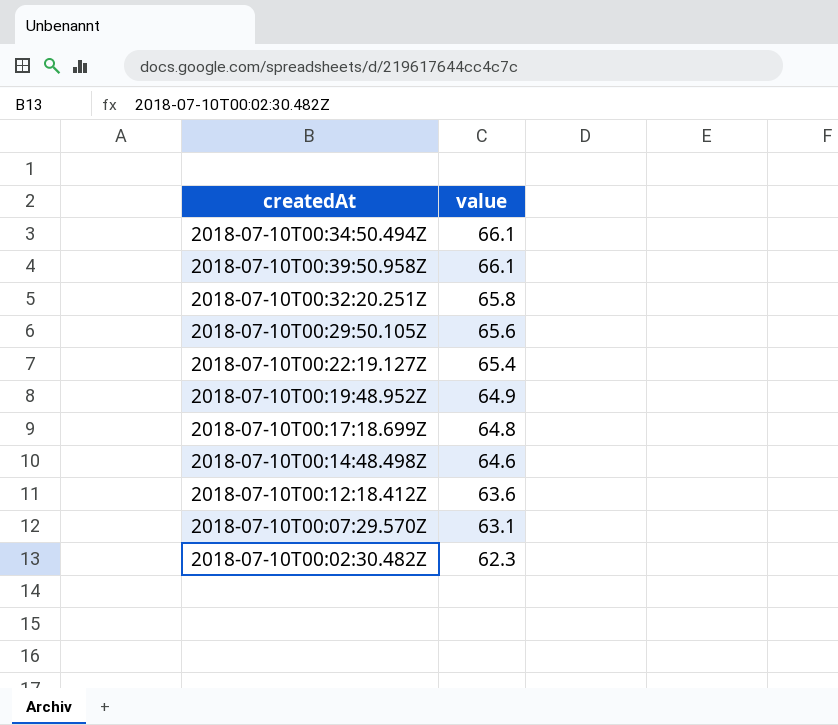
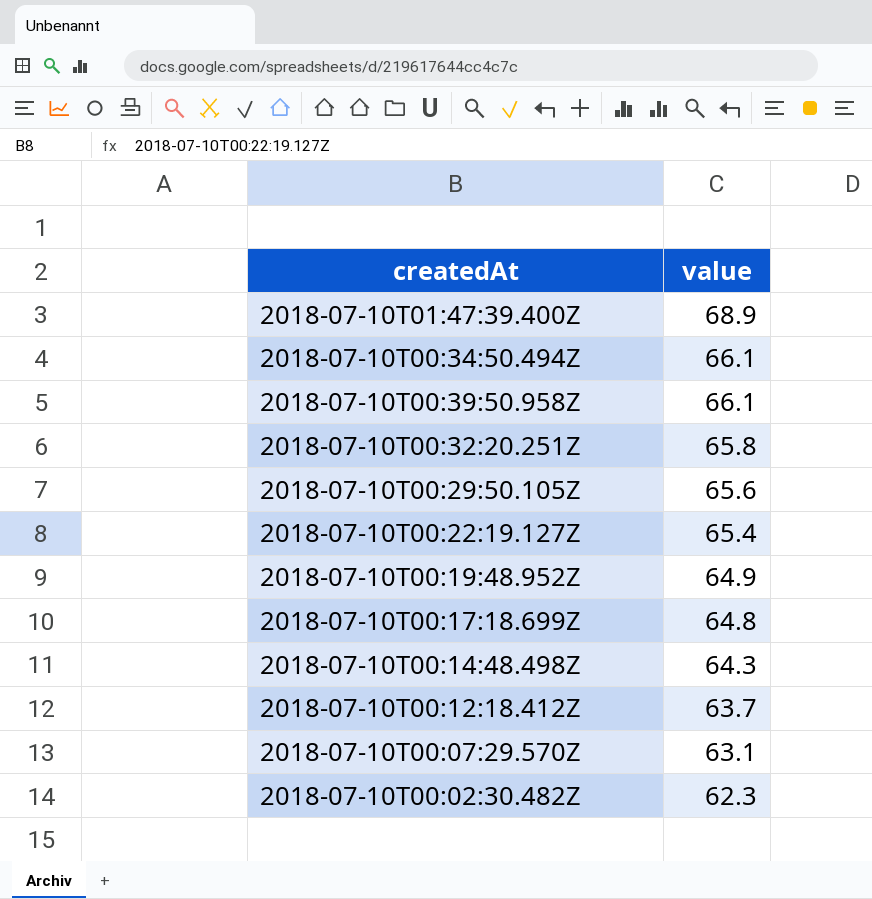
row 2018-07-10T01:47:39.400Z: none -> 68.9
2018-07-10T00:14:48.498Z | value: 64.6 -> 64.3
2018-07-10T00:12:18.412Z | value: 63.6 -> 63.7

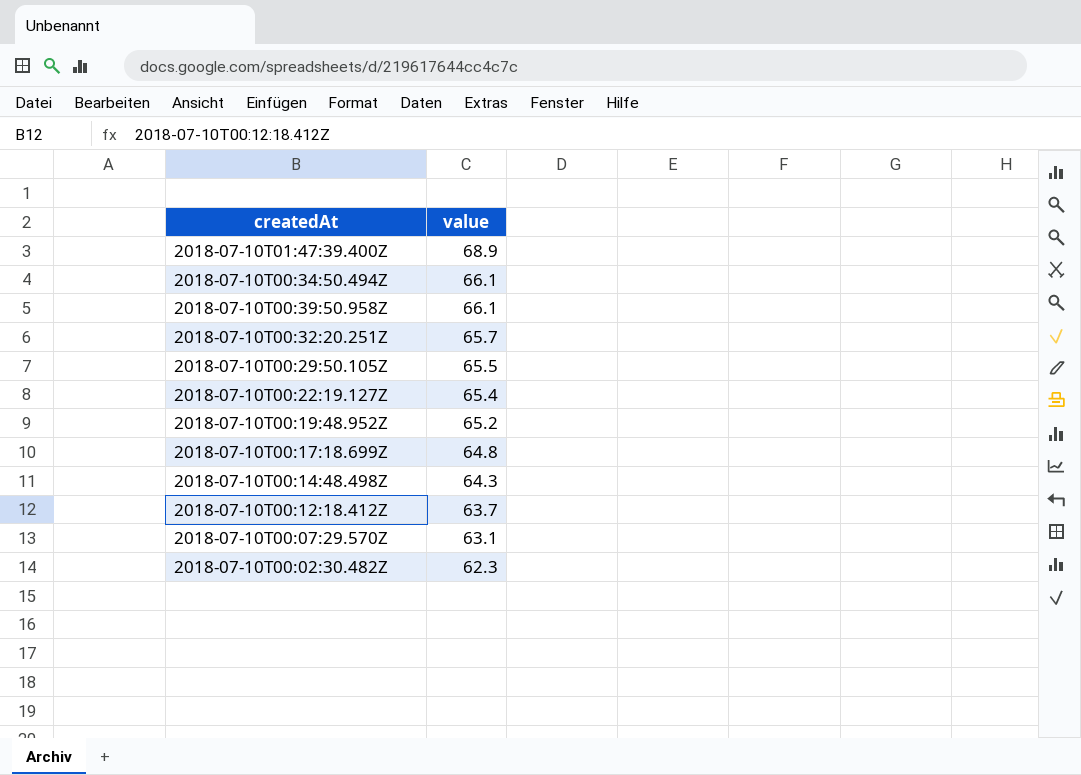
2018-07-10T00:32:20.251Z | value: 65.8 -> 65.7
2018-07-10T00:29:50.105Z | value: 65.6 -> 65.5
2018-07-10T00:19:48.952Z | value: 64.9 -> 65.2

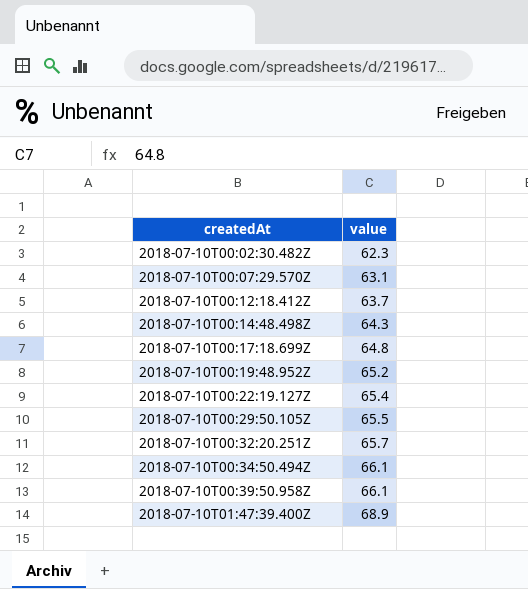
row order: value descending -> createdAt ascending

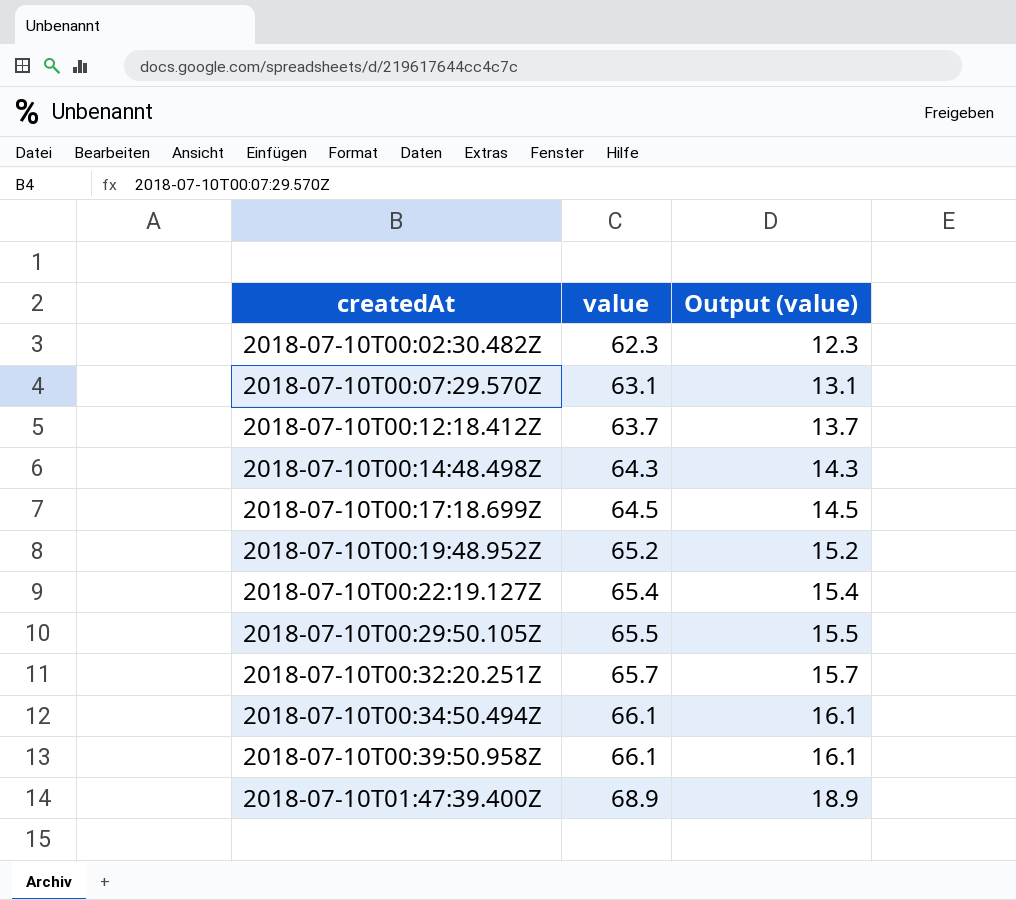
column Output (value) | formula: none -> [value] - 50
2018-07-10T00:17:18.699Z | value: 64.8 -> 64.5

